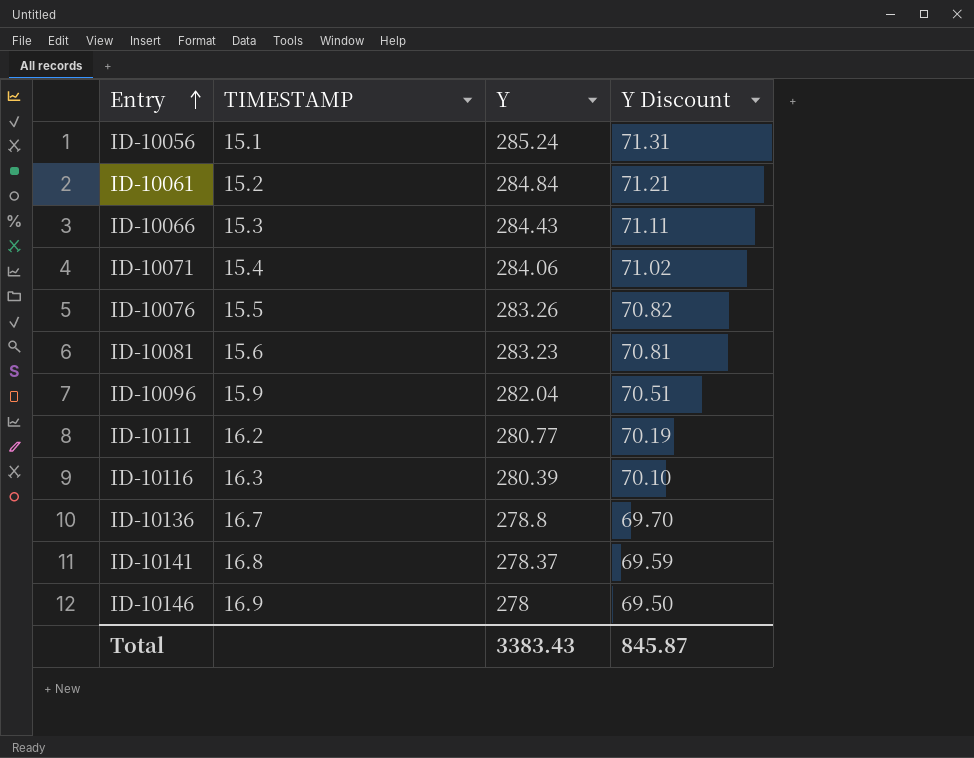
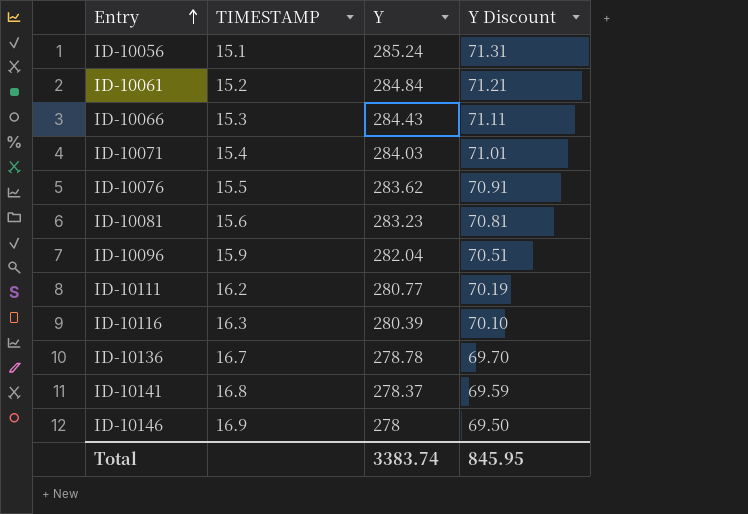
ID-10071 | Y: 284.06 -> 284.03
ID-10071 | Y Discount: 71.02 -> 71.01
ID-10076 | Y: 283.26 -> 283.62
ID-10076 | Y Discount: 70.82 -> 70.91
ID-10136 | Y: 278.8 -> 278.78
Total | Y: 3383.43 -> 3383.74
Total | Y Discount: 845.87 -> 845.95

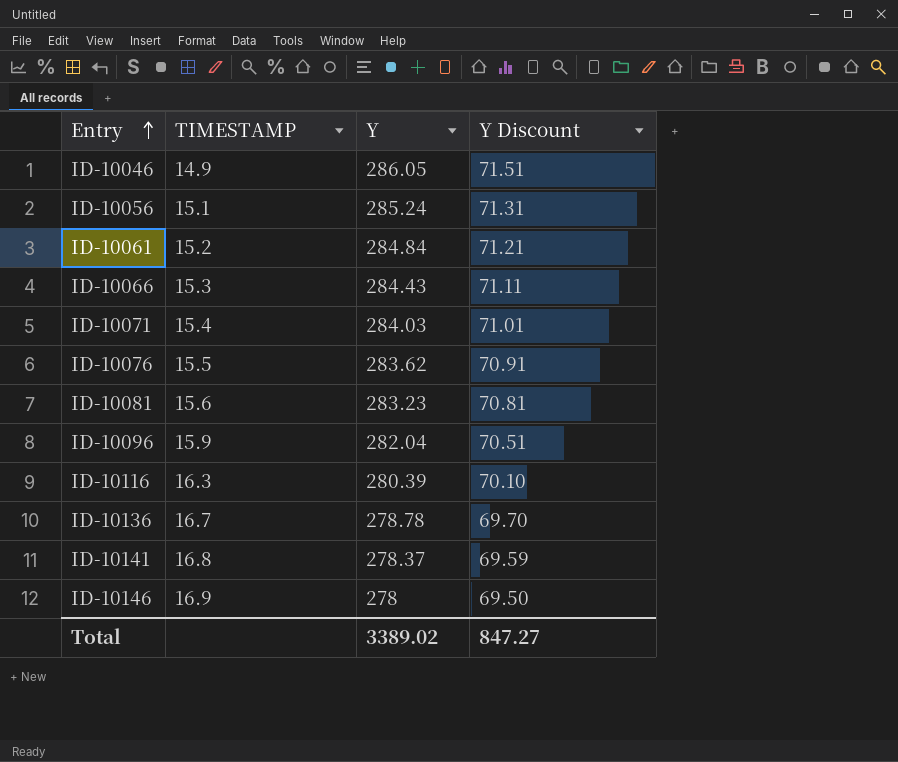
row ID-10111: 16.2 | 280.77 | 70.19 -> none
row ID-10046: none -> 14.9 | 286.05 | 71.51
Total | Y: 3383.74 -> 3389.02
Total | Y Discount: 845.95 -> 847.27

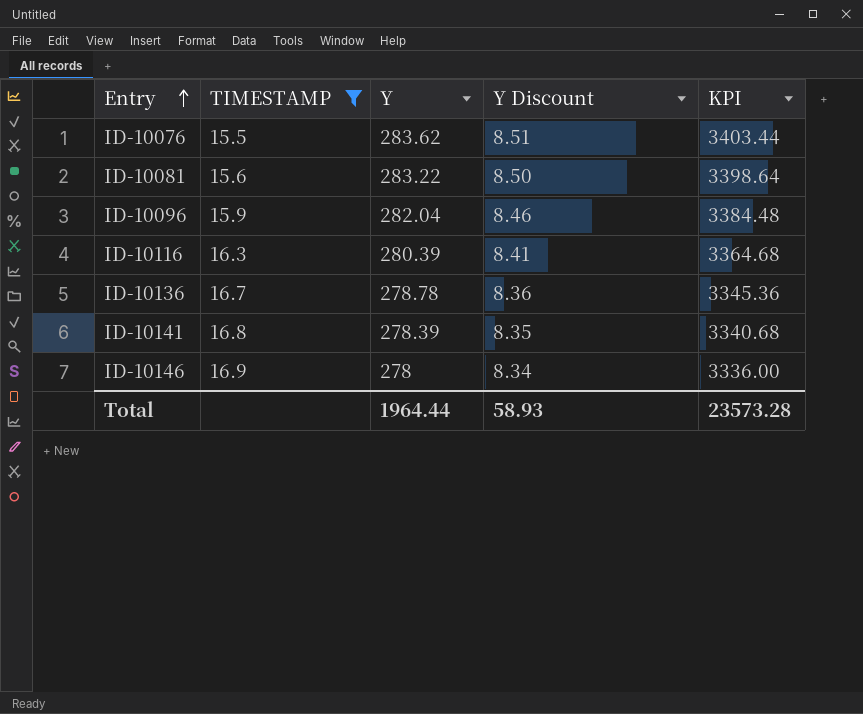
filter: none -> TIMESTAMP >= 15.5
column Y Discount | formula: [Y] * 0.25 -> [Y] * 0.03
column KPI | formula: none -> [Y] * 12
ID-10081 | Y: 283.23 -> 283.22
ID-10141 | Y: 278.37 -> 278.39
Total | Y: 3389.02 -> 1964.44
Total | Y Discount: 847.27 -> 58.93

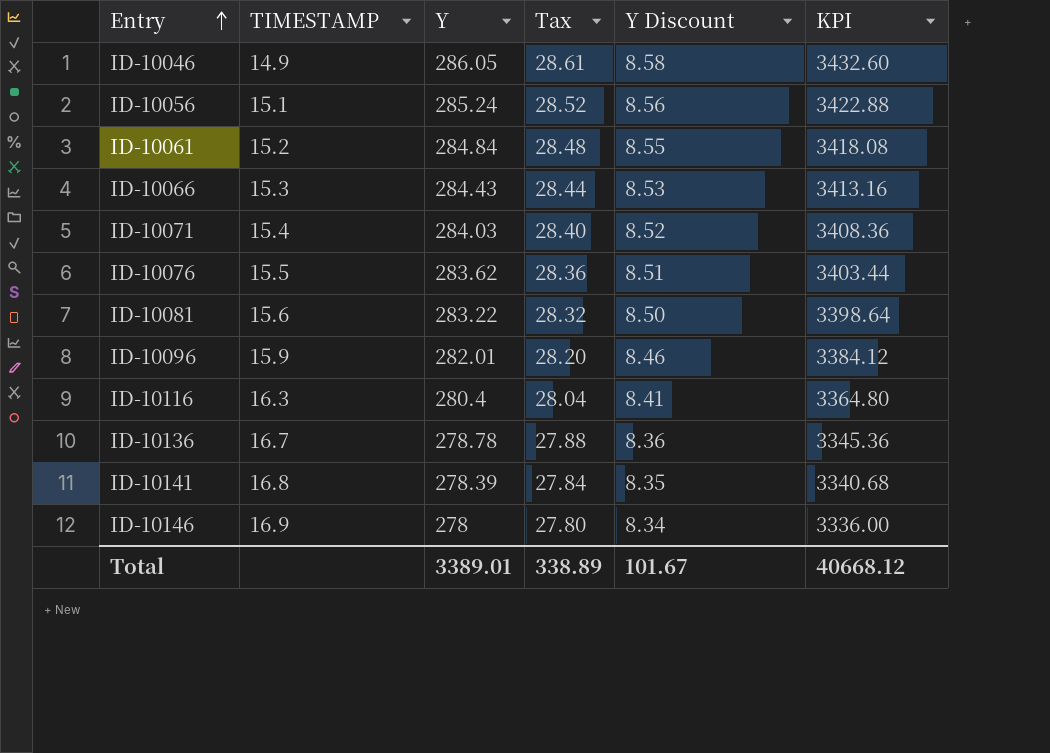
filter: TIMESTAMP >= 15.5 -> none
column Tax | formula: none -> [Y] * 0.1
ID-10096 | Y: 282.04 -> 282.01
ID-10096 | KPI: 3384.48 -> 3384.12
ID-10116 | Y: 280.39 -> 280.4
ID-10116 | KPI: 3364.68 -> 3364.80
Total | Y: 1964.44 -> 3389.01
Total | Y Discount: 58.93 -> 101.67
Total | KPI: 23573.28 -> 40668.12

